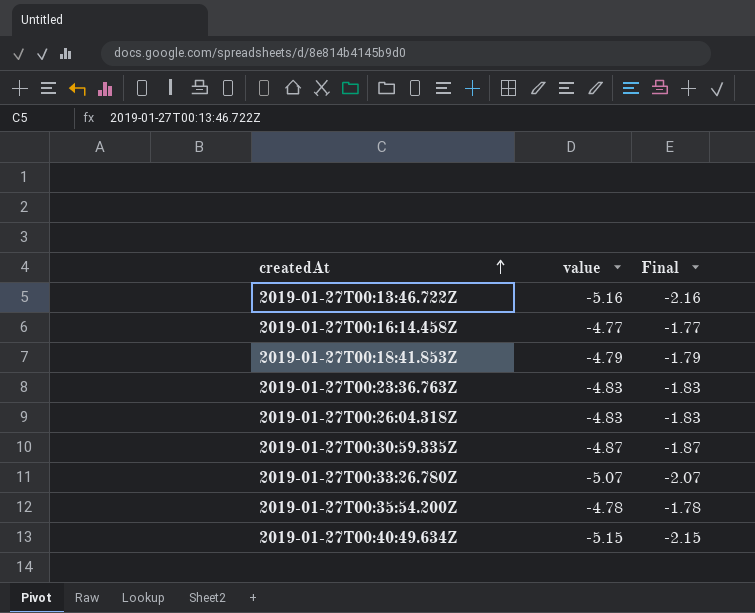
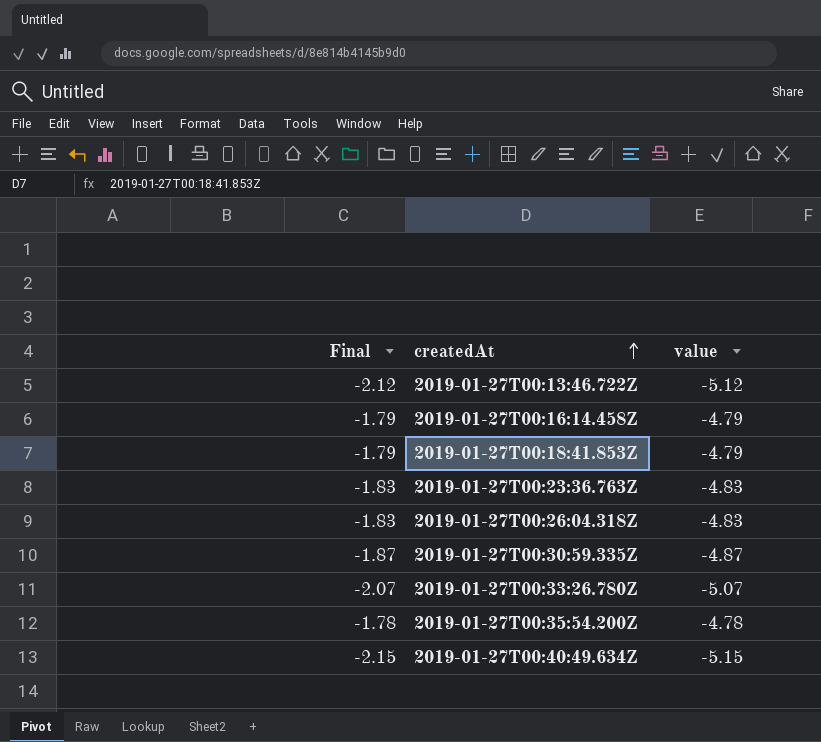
column Final | position: 3 -> 1
2019-01-27T00:13:46.722Z | Final: -2.16 -> -2.12
2019-01-27T00:13:46.722Z | value: -5.16 -> -5.12
2019-01-27T00:16:14.458Z | Final: -1.77 -> -1.79
2019-01-27T00:16:14.458Z | value: -4.77 -> -4.79

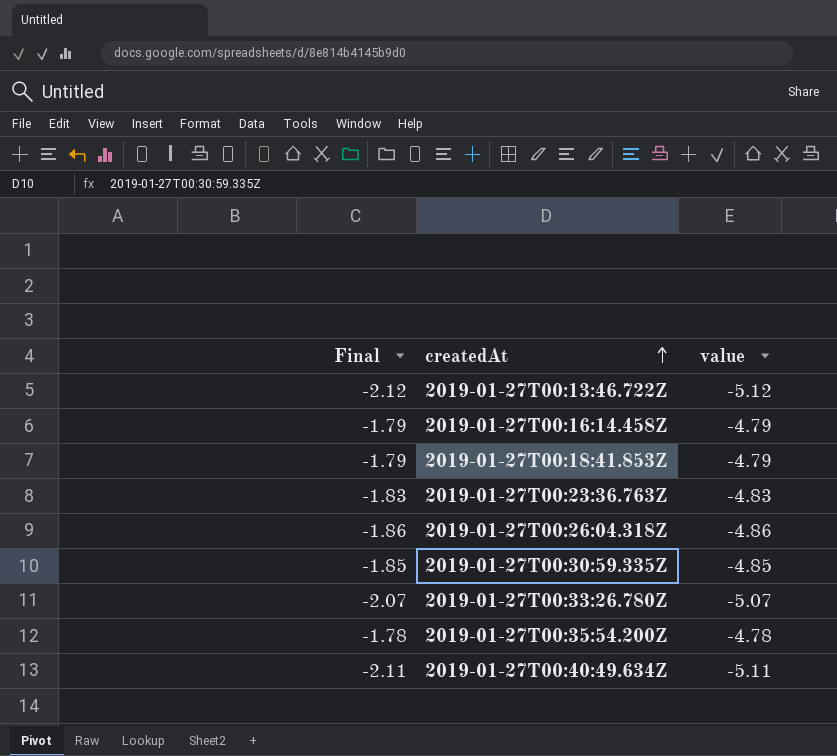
2019-01-27T00:26:04.318Z | Final: -1.83 -> -1.86
2019-01-27T00:26:04.318Z | value: -4.83 -> -4.86
2019-01-27T00:30:59.335Z | Final: -1.87 -> -1.85
2019-01-27T00:30:59.335Z | value: -4.87 -> -4.85
2019-01-27T00:40:49.634Z | Final: -2.15 -> -2.11
2019-01-27T00:40:49.634Z | value: -5.15 -> -5.11

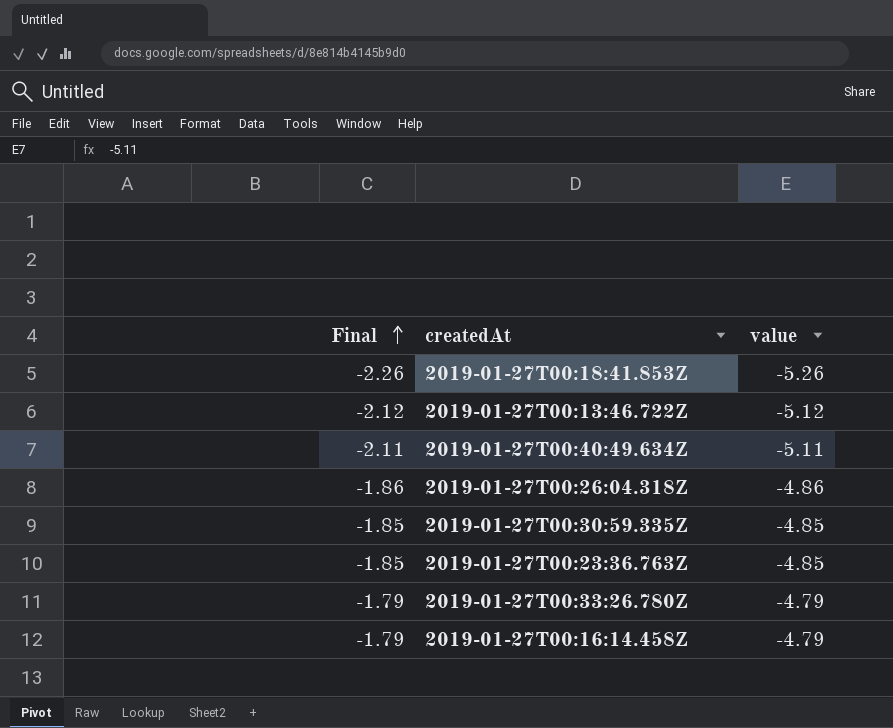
row order: createdAt ascending -> Final ascending
row 2019-01-27T00:35:54.200Z: -1.78 | -4.78 -> none
2019-01-27T00:18:41.853Z | Final: -1.79 -> -2.26
2019-01-27T00:18:41.853Z | value: -4.79 -> -5.26
2019-01-27T00:23:36.763Z | Final: -1.83 -> -1.85
2019-01-27T00:23:36.763Z | value: -4.83 -> -4.85
2019-01-27T00:33:26.780Z | Final: -2.07 -> -1.79
2019-01-27T00:33:26.780Z | value: -5.07 -> -4.79

